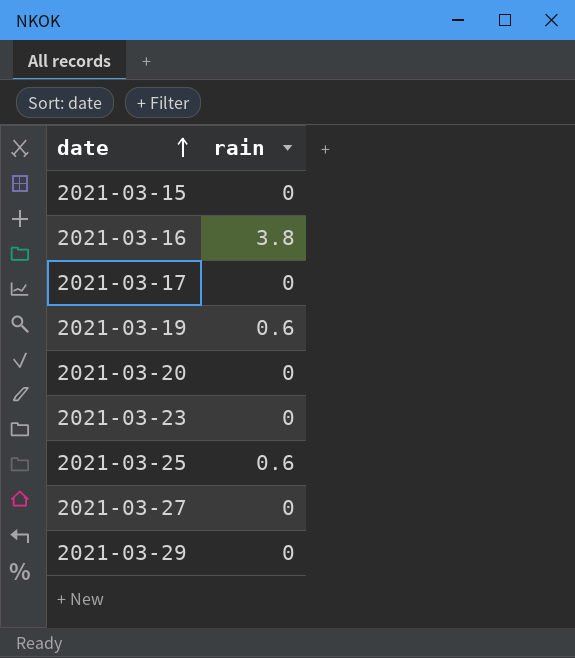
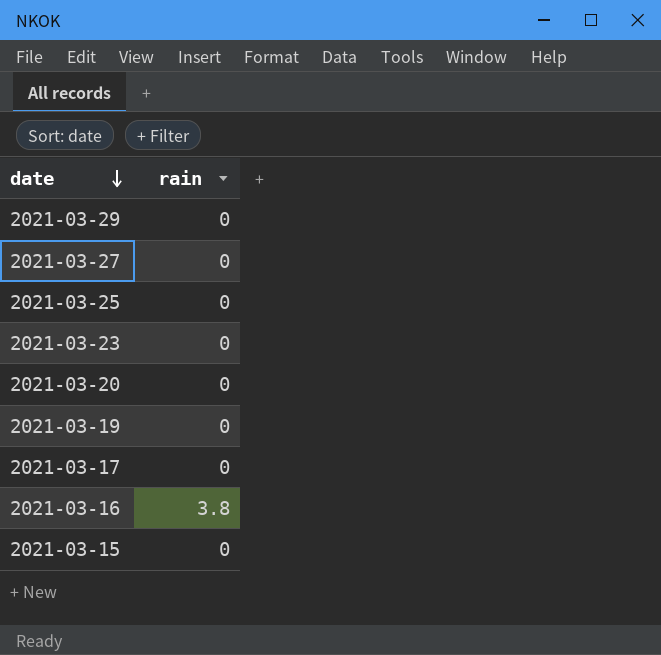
row order: date ascending -> date descending
2021-03-25 | rain: 0.6 -> 0
2021-03-19 | rain: 0.6 -> 0

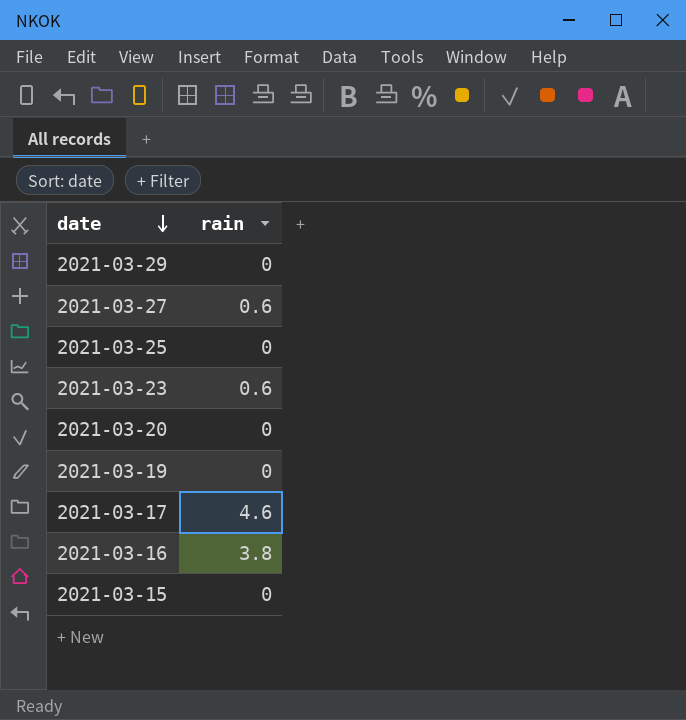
2021-03-27 | rain: 0 -> 0.6
2021-03-23 | rain: 0 -> 0.6
2021-03-17 | rain: 0 -> 4.6

